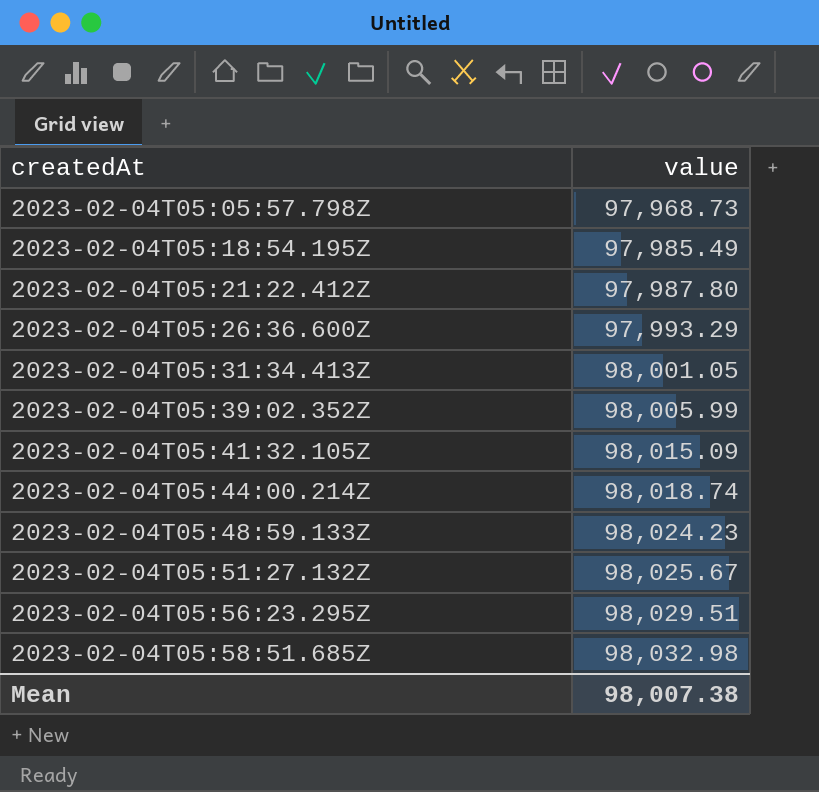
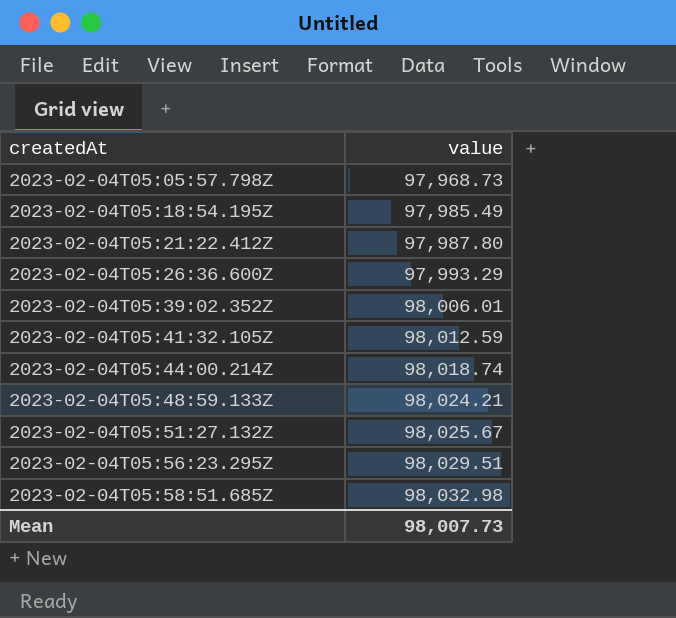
row 2023-02-04T05:31:34.413Z: 98,001.05 -> none
2023-02-04T05:39:02.352Z | value: 98,005.99 -> 98,006.01
2023-02-04T05:41:32.105Z | value: 98,015.09 -> 98,012.59
2023-02-04T05:48:59.133Z | value: 98,024.23 -> 98,024.21
Mean | value: 98,007.38 -> 98,007.73

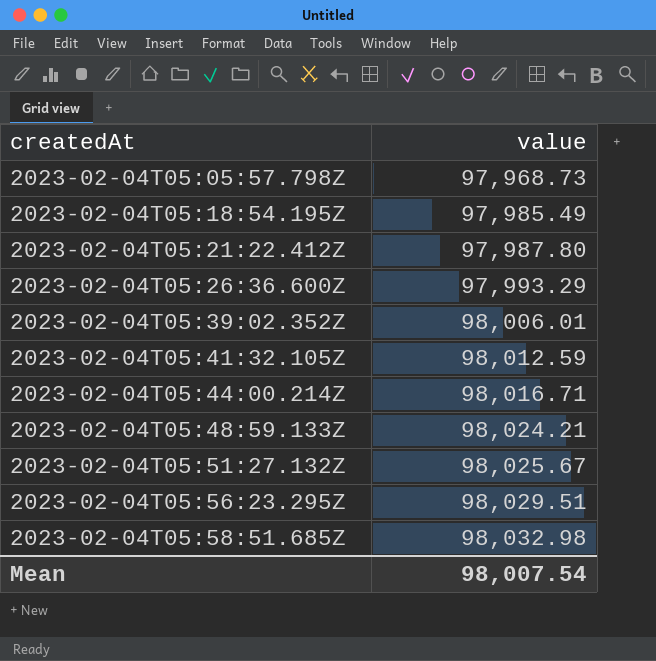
2023-02-04T05:44:00.214Z | value: 98,018.74 -> 98,016.71
Mean | value: 98,007.73 -> 98,007.54

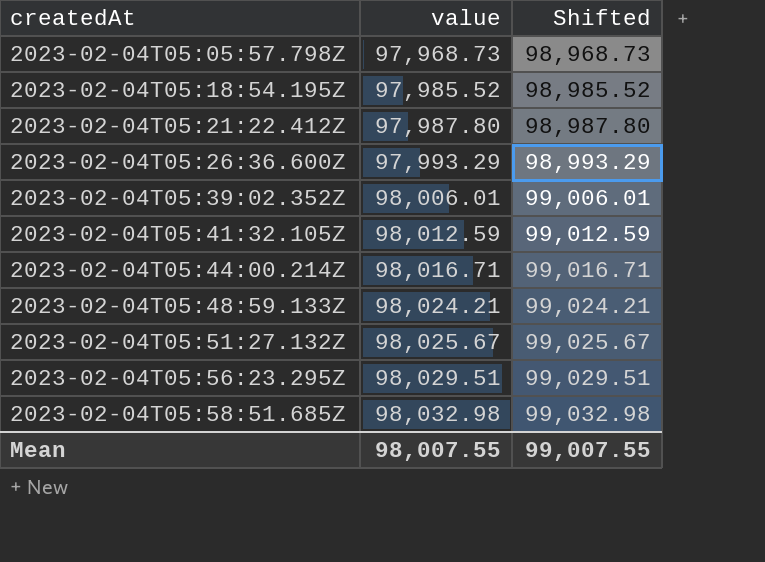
column Shifted | formula: none -> [value] + 1000
2023-02-04T05:18:54.195Z | value: 97,985.49 -> 97,985.52
Mean | value: 98,007.54 -> 98,007.55

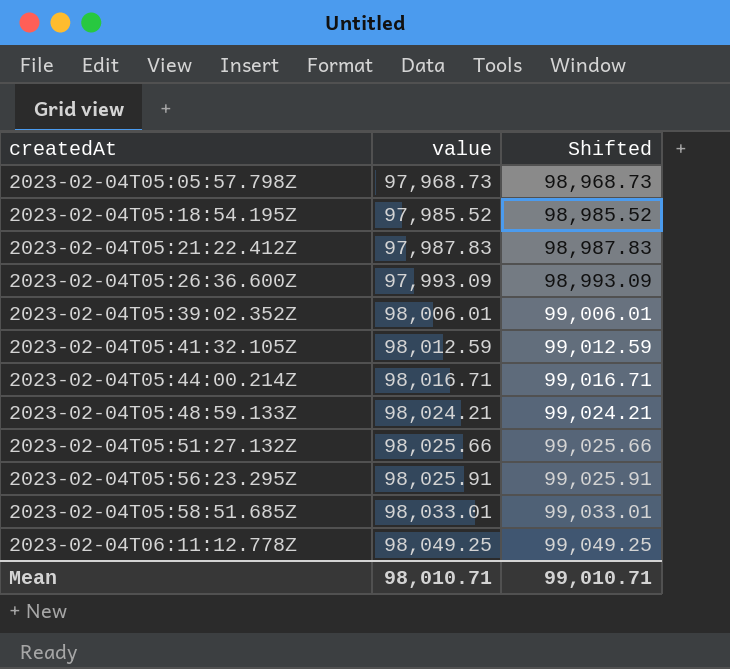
2023-02-04T05:21:22.412Z | value: 97,987.80 -> 97,987.83
2023-02-04T05:21:22.412Z | Shifted: 98,987.80 -> 98,987.83
2023-02-04T05:26:36.600Z | value: 97,993.29 -> 97,993.09
2023-02-04T05:26:36.600Z | Shifted: 98,993.29 -> 98,993.09
2023-02-04T05:51:27.132Z | value: 98,025.67 -> 98,025.66
2023-02-04T05:51:27.132Z | Shifted: 99,025.67 -> 99,025.66
2023-02-04T05:56:23.295Z | value: 98,029.51 -> 98,025.91
2023-02-04T05:56:23.295Z | Shifted: 99,029.51 -> 99,025.91
2023-02-04T05:58:51.685Z | value: 98,032.98 -> 98,033.01
2023-02-04T05:58:51.685Z | Shifted: 99,032.98 -> 99,033.01
row 2023-02-04T06:11:12.778Z: none -> 98,049.25 | 99,049.25
Mean | value: 98,007.55 -> 98,010.71
Mean | Shifted: 99,007.55 -> 99,010.71

